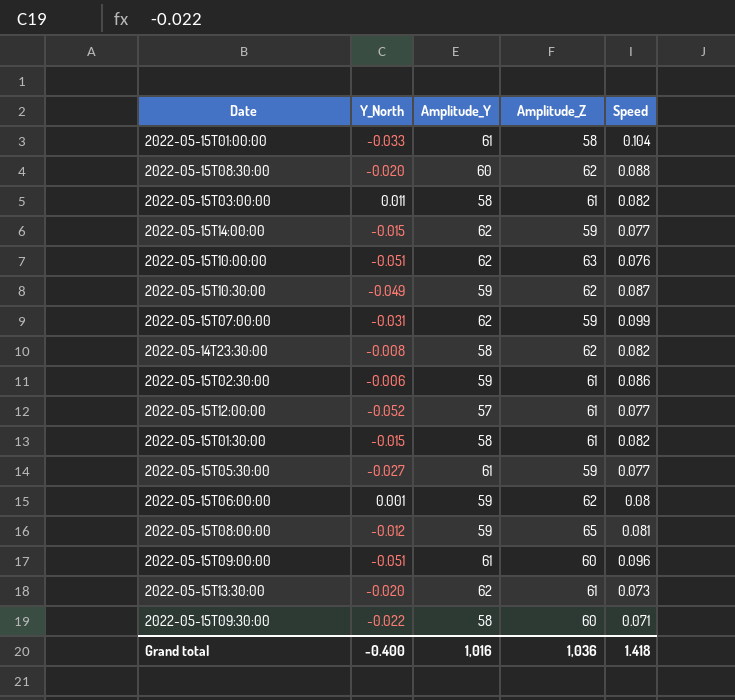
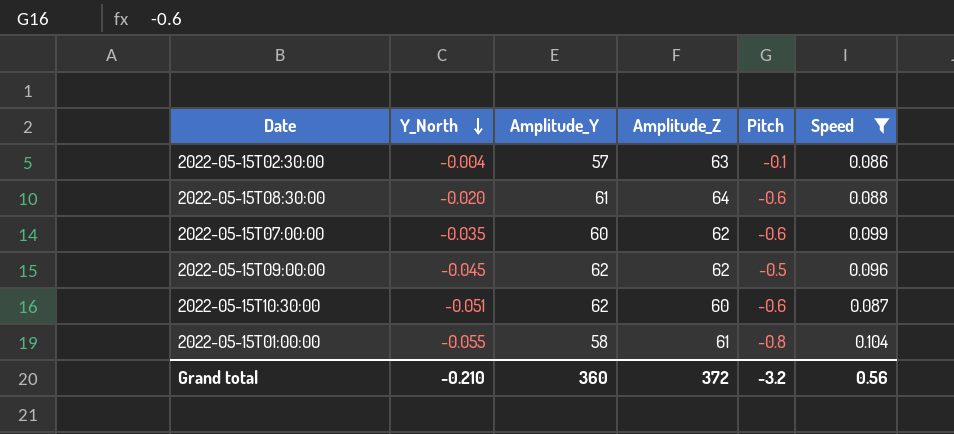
filter: none -> Speed >= 0.086
row order: none -> Y_North descending
column Pitch | position: none -> 5
2022-05-15T02:30:00 | Y_North: -0.006 -> -0.004
2022-05-15T02:30:00 | Amplitude_Y: 59 -> 57
2022-05-15T02:30:00 | Amplitude_Z: 61 -> 63
2022-05-15T08:30:00 | Amplitude_Y: 60 -> 61
2022-05-15T08:30:00 | Amplitude_Z: 62 -> 64
2022-05-15T07:00:00 | Y_North: -0.031 -> -0.035
2022-05-15T07:00:00 | Amplitude_Y: 62 -> 60
2022-05-15T07:00:00 | Amplitude_Z: 59 -> 62
2022-05-15T09:00:00 | Y_North: -0.051 -> -0.045
2022-05-15T09:00:00 | Amplitude_Y: 61 -> 62
2022-05-15T09:00:00 | Amplitude_Z: 60 -> 62
2022-05-15T10:30:00 | Y_North: -0.049 -> -0.051
2022-05-15T10:30:00 | Amplitude_Y: 59 -> 62
2022-05-15T10:30:00 | Amplitude_Z: 62 -> 60
2022-05-15T01:00:00 | Y_North: -0.033 -> -0.055
2022-05-15T01:00:00 | Amplitude_Y: 61 -> 58
2022-05-15T01:00:00 | Amplitude_Z: 58 -> 61
Grand total | Y_North: -0.400 -> -0.210
Grand total | Amplitude_Y: 1,016 -> 360
Grand total | Amplitude_Z: 1,036 -> 372
Grand total | Speed: 1.418 -> 0.56

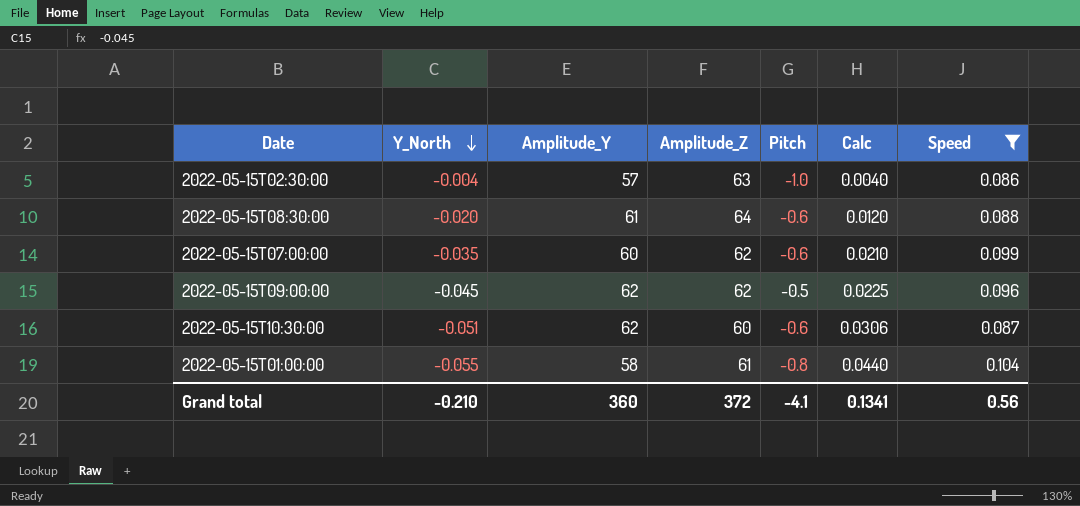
column Calc | formula: none -> [Y_North] * [Pitch]
2022-05-15T02:30:00 | Pitch: -0.1 -> -1.0
Grand total | Pitch: -3.2 -> -4.1

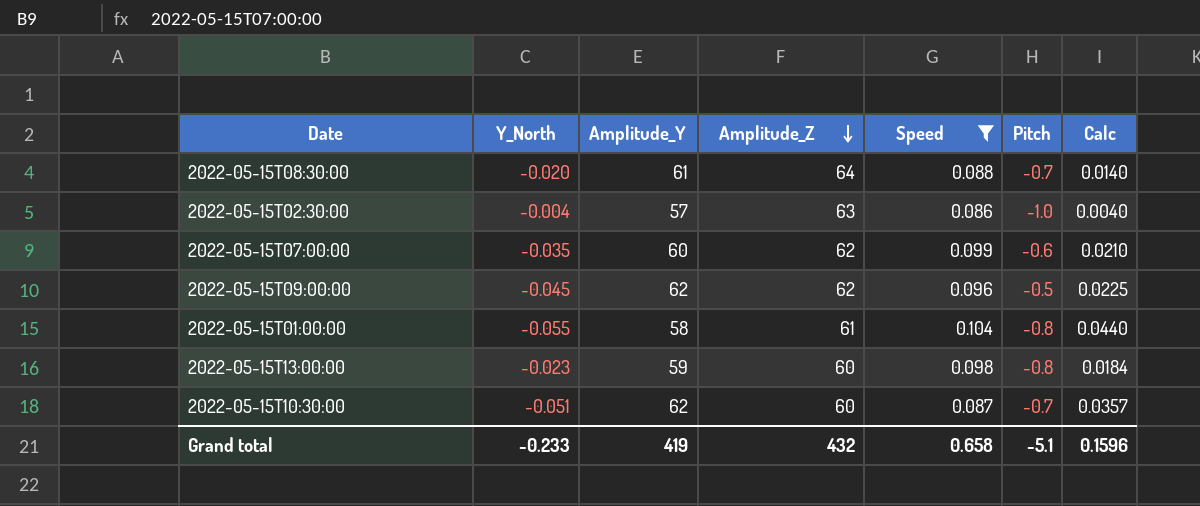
row order: Y_North descending -> Amplitude_Z descending
column Speed | position: 7 -> 5
2022-05-15T08:30:00 | Pitch: -0.6 -> -0.7
2022-05-15T08:30:00 | Calc: 0.0120 -> 0.0140
row 2022-05-15T13:00:00: none -> -0.023 | 59 | 60 | 0.098 | -0.8 | 0.0184
2022-05-15T10:30:00 | Pitch: -0.6 -> -0.7
2022-05-15T10:30:00 | Calc: 0.0306 -> 0.0357
Grand total | Y_North: -0.210 -> -0.233
Grand total | Amplitude_Y: 360 -> 419
Grand total | Amplitude_Z: 372 -> 432
Grand total | Speed: 0.56 -> 0.658
Grand total | Pitch: -4.1 -> -5.1
Grand total | Calc: 0.1341 -> 0.1596

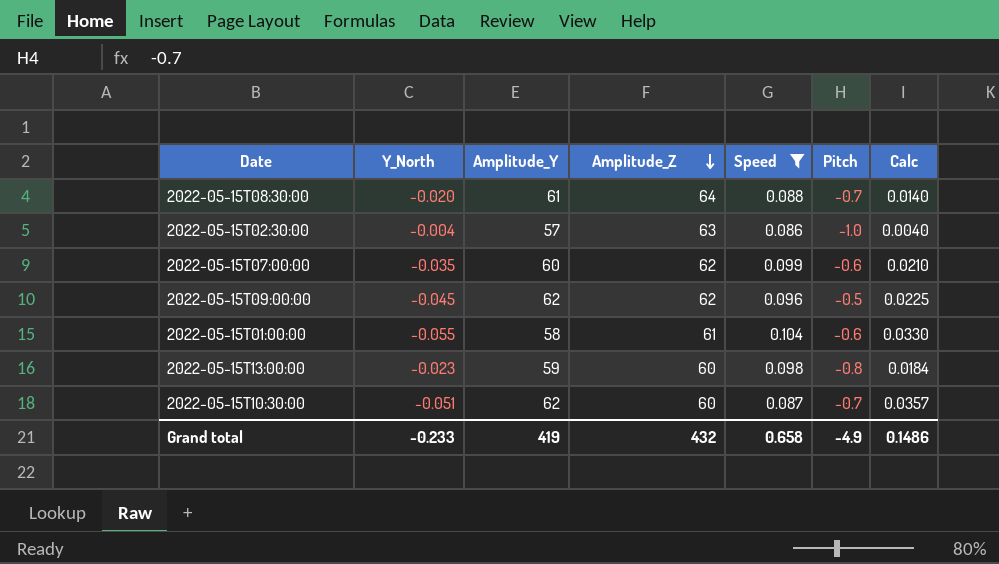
2022-05-15T01:00:00 | Pitch: -0.8 -> -0.6
2022-05-15T01:00:00 | Calc: 0.0440 -> 0.0330
Grand total | Pitch: -5.1 -> -4.9
Grand total | Calc: 0.1596 -> 0.1486

